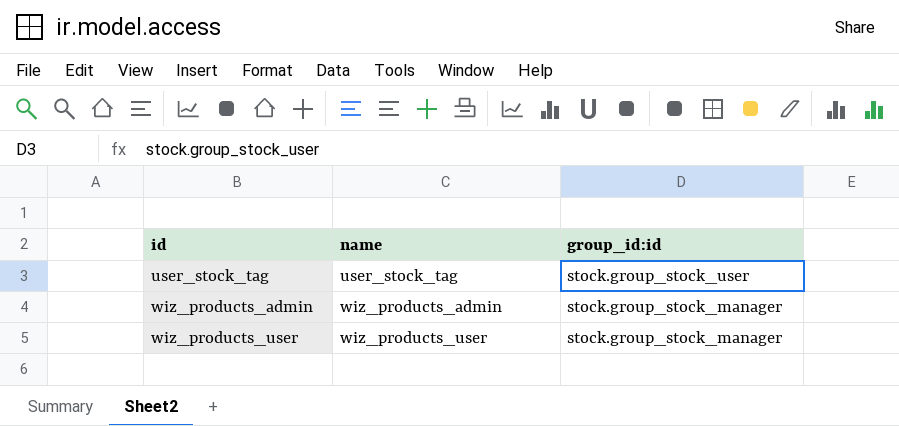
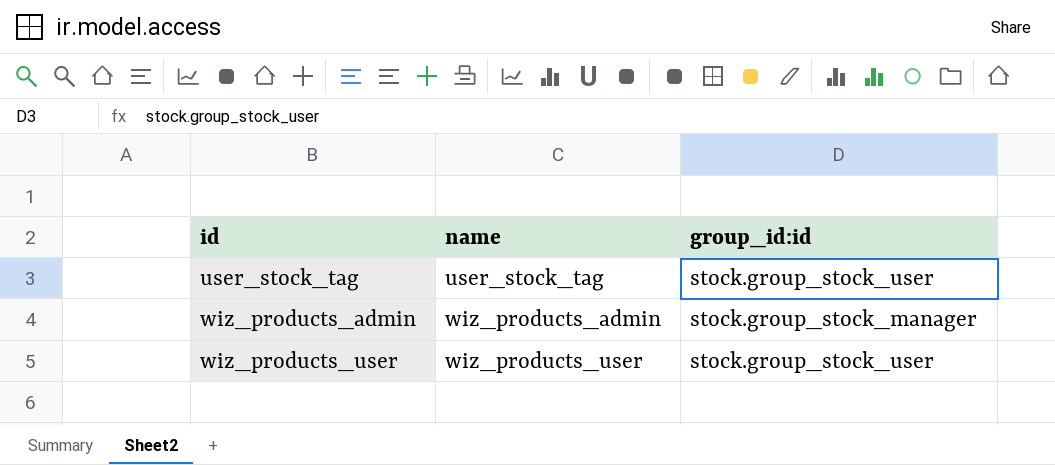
wiz_products_user | group_id:id: stock.group_stock_manager -> stock.group_stock_user

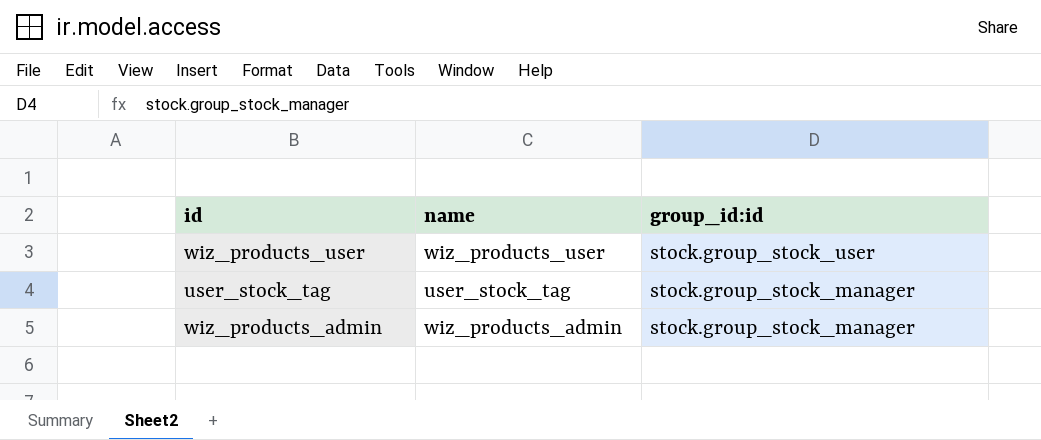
row order: id ascending -> group_id:id descending
user_stock_tag | group_id:id: stock.group_stock_user -> stock.group_stock_manager

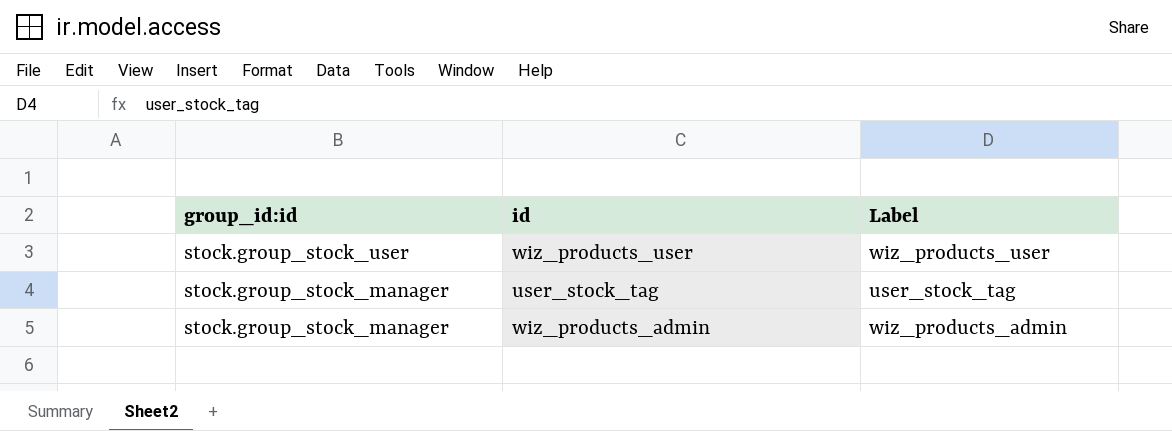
column group_id:id | position: 3 -> 1
column name: name -> Label

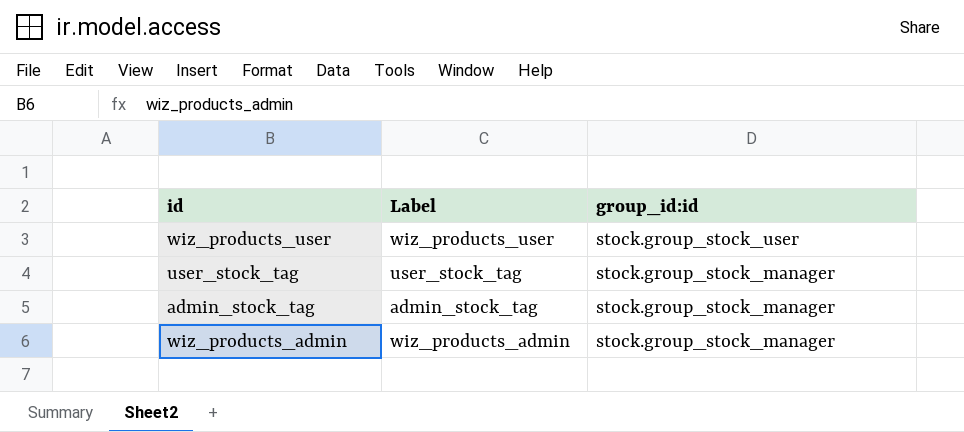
column group_id:id | position: 1 -> 3
row admin_stock_tag: none -> admin_stock_tag | stock.group_stock_manager

